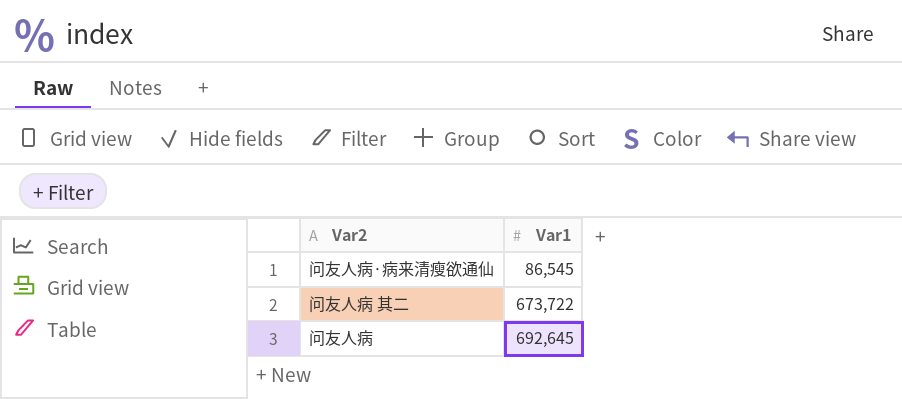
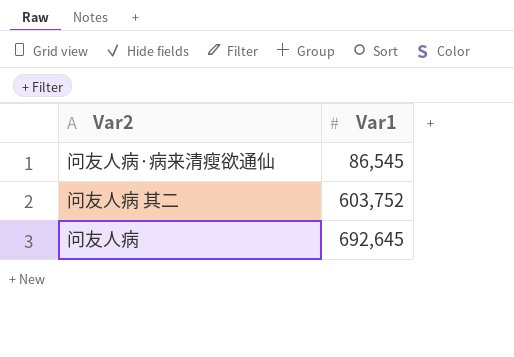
问友人病 其二 | Var1: 673,722 -> 603,752

